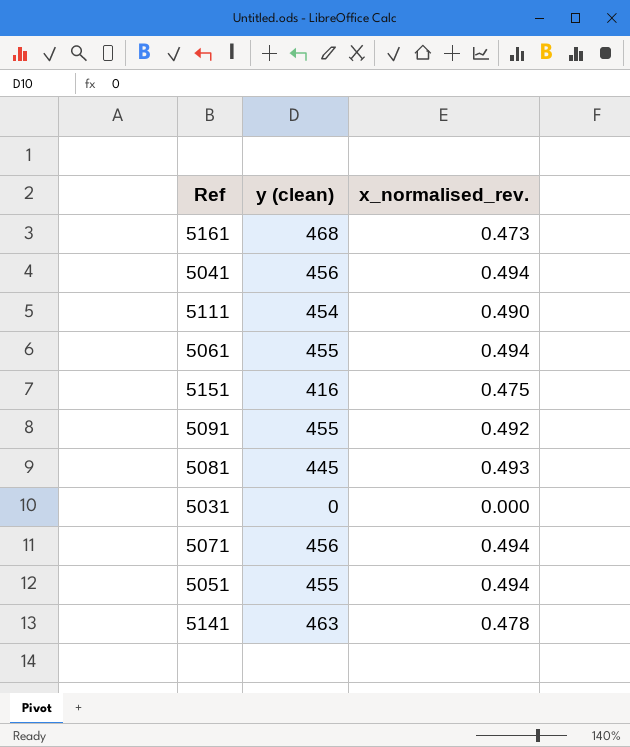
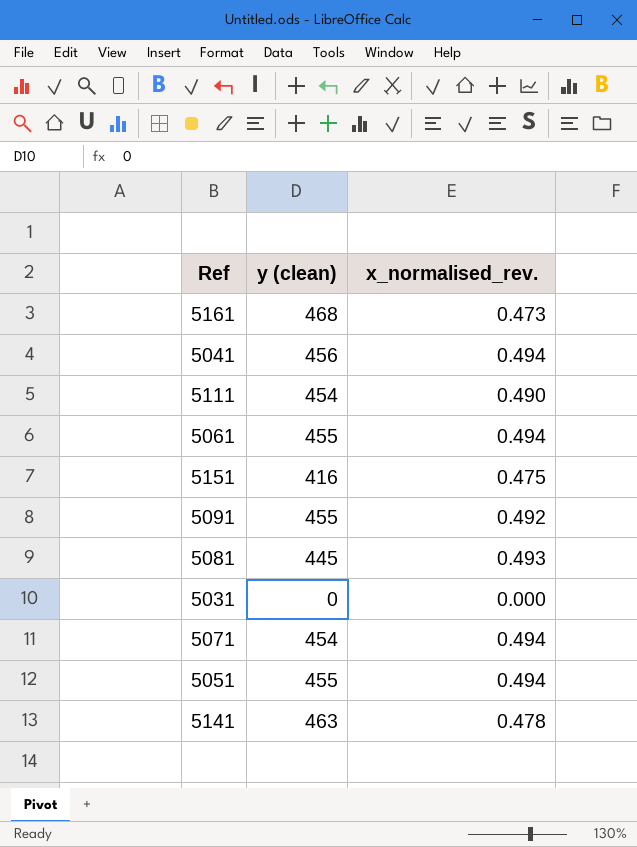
5071 | y (clean): 456 -> 454

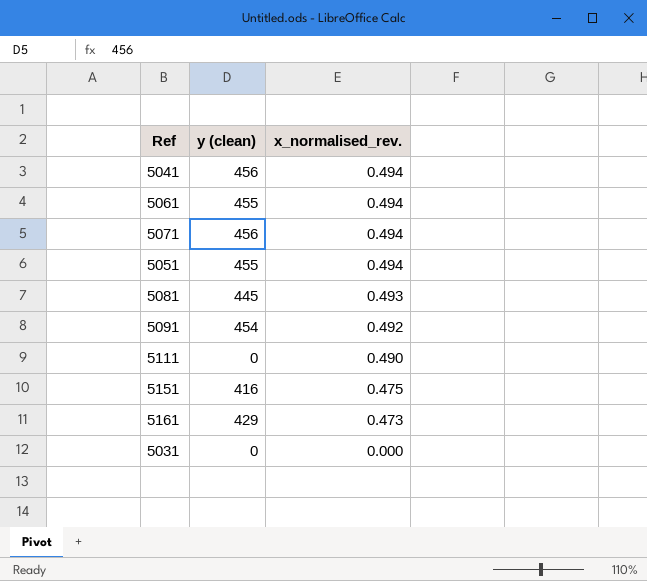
row order: none -> x_normalised_rev. descending
row 5141: 463 | 0.478 -> none
5071 | y (clean): 454 -> 456
5091 | y (clean): 455 -> 454
5111 | y (clean): 454 -> 0
5161 | y (clean): 468 -> 429

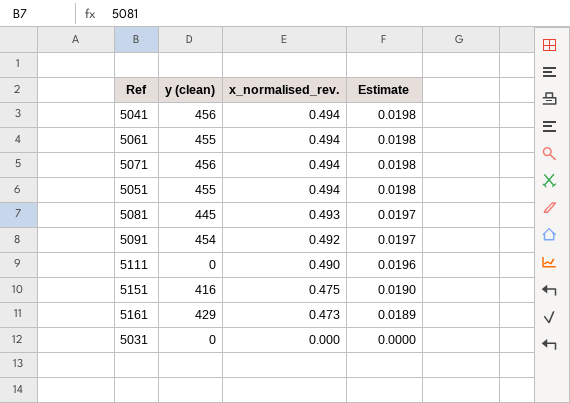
column Estimate | formula: none -> [x_normalised_rev.] * 0.04

